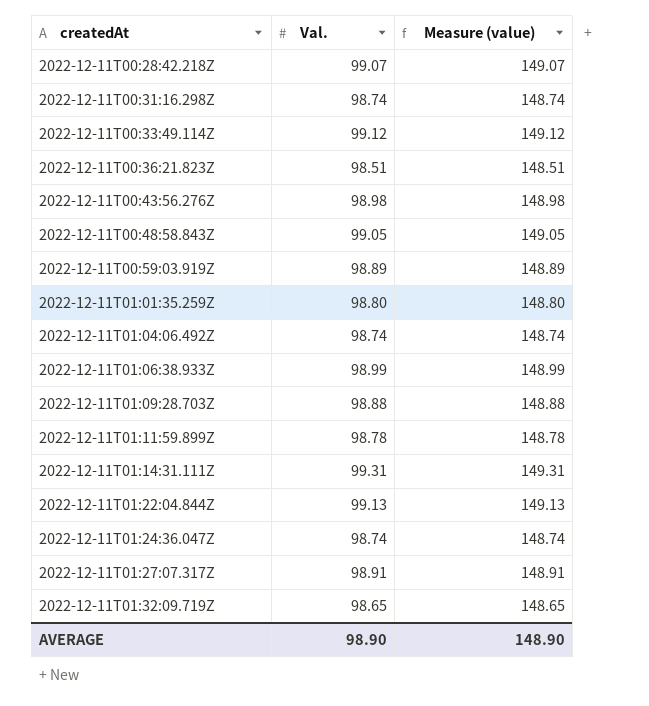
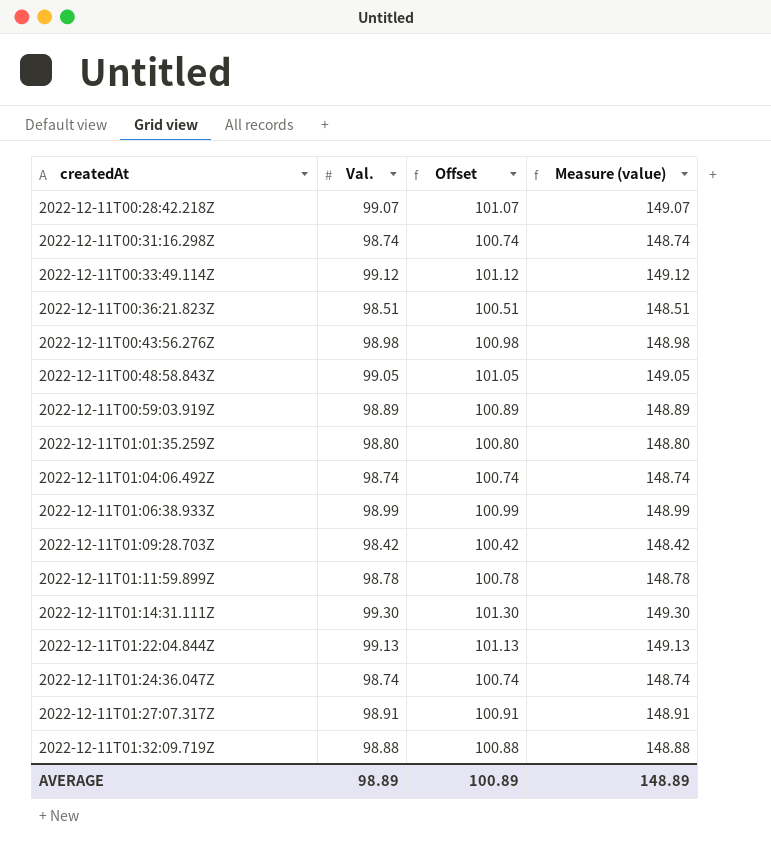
column Offset | formula: none -> [Val.] + 2
2022-12-11T01:09:28.703Z | Val.: 98.88 -> 98.42
2022-12-11T01:09:28.703Z | Measure (value): 148.88 -> 148.42
2022-12-11T01:14:31.111Z | Val.: 99.31 -> 99.30
2022-12-11T01:14:31.111Z | Measure (value): 149.31 -> 149.30
2022-12-11T01:32:09.719Z | Val.: 98.65 -> 98.88
2022-12-11T01:32:09.719Z | Measure (value): 148.65 -> 148.88
AVERAGE | Val.: 98.90 -> 98.89
AVERAGE | Measure (value): 148.90 -> 148.89

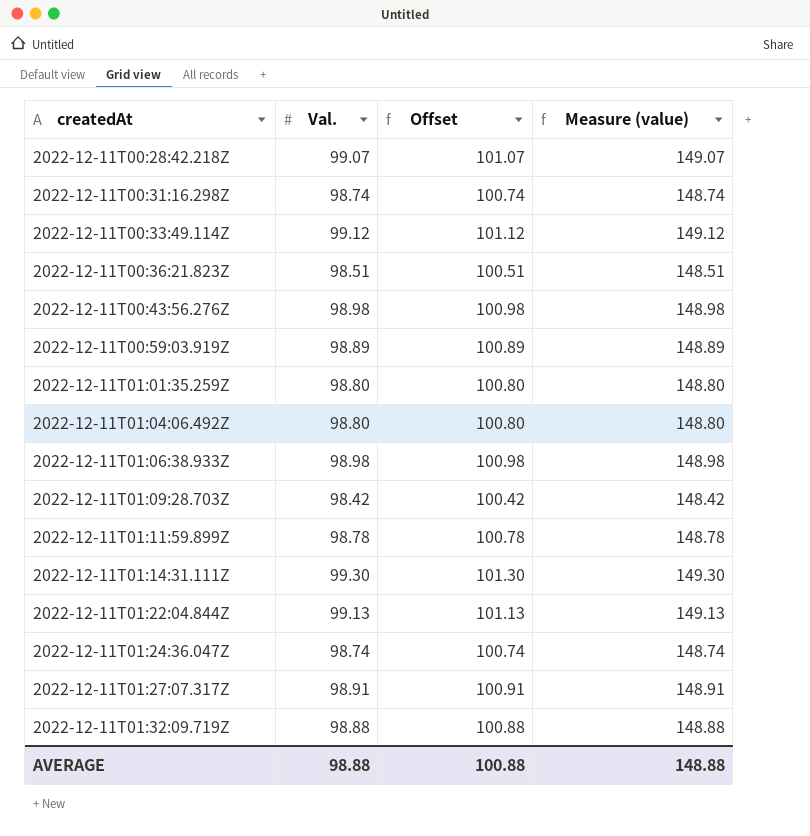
row 2022-12-11T00:48:58.843Z: 99.05 | 101.05 | 149.05 -> none
2022-12-11T01:04:06.492Z | Val.: 98.74 -> 98.80
2022-12-11T01:04:06.492Z | Offset: 100.74 -> 100.80
2022-12-11T01:04:06.492Z | Measure (value): 148.74 -> 148.80
2022-12-11T01:06:38.933Z | Val.: 98.99 -> 98.98
2022-12-11T01:06:38.933Z | Offset: 100.99 -> 100.98
2022-12-11T01:06:38.933Z | Measure (value): 148.99 -> 148.98
AVERAGE | Val.: 98.89 -> 98.88
AVERAGE | Offset: 100.89 -> 100.88
AVERAGE | Measure (value): 148.89 -> 148.88

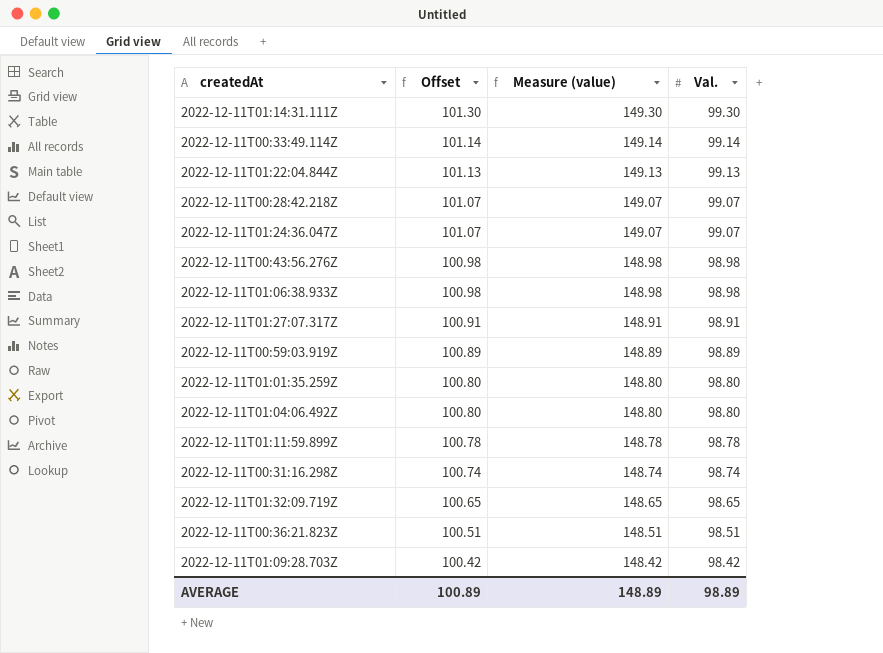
row order: createdAt ascending -> Offset descending
column Val. | position: 2 -> 4
2022-12-11T00:33:49.114Z | Offset: 101.12 -> 101.14
2022-12-11T00:33:49.114Z | Measure (value): 149.12 -> 149.14
2022-12-11T00:33:49.114Z | Val.: 99.12 -> 99.14
2022-12-11T01:24:36.047Z | Offset: 100.74 -> 101.07
2022-12-11T01:24:36.047Z | Measure (value): 148.74 -> 149.07
2022-12-11T01:24:36.047Z | Val.: 98.74 -> 99.07
2022-12-11T01:32:09.719Z | Offset: 100.88 -> 100.65
2022-12-11T01:32:09.719Z | Measure (value): 148.88 -> 148.65
2022-12-11T01:32:09.719Z | Val.: 98.88 -> 98.65
AVERAGE | Offset: 100.88 -> 100.89
AVERAGE | Measure (value): 148.88 -> 148.89
AVERAGE | Val.: 98.88 -> 98.89

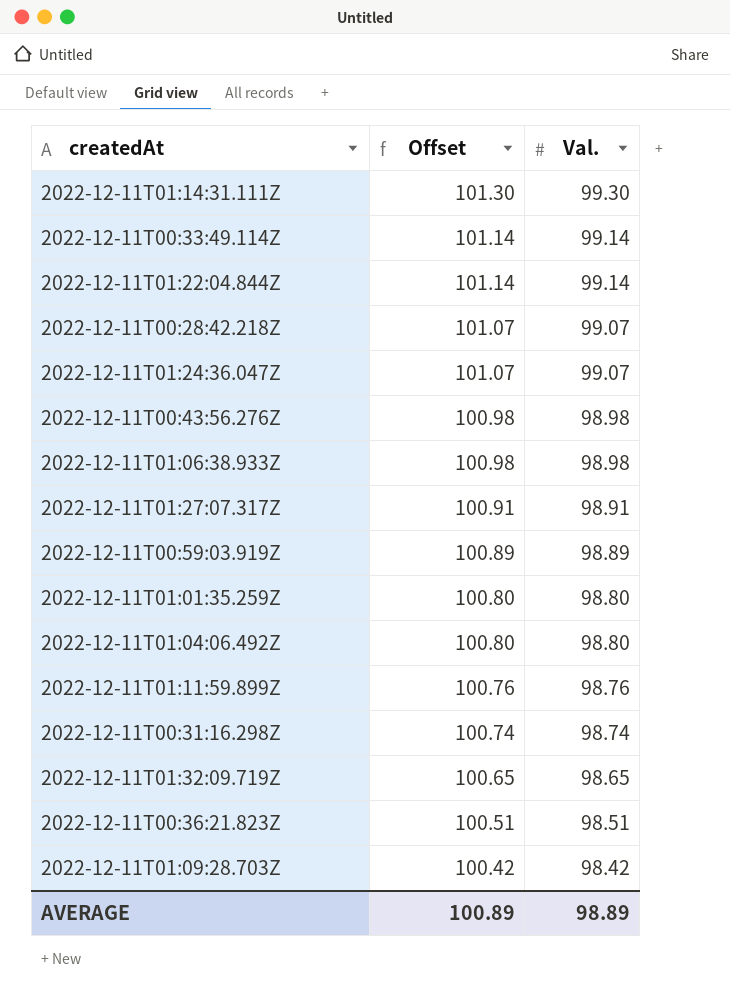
column Measure (value) | formula: [Val.] + 50 -> none
2022-12-11T01:22:04.844Z | Offset: 101.13 -> 101.14
2022-12-11T01:22:04.844Z | Val.: 99.13 -> 99.14
2022-12-11T01:11:59.899Z | Offset: 100.78 -> 100.76
2022-12-11T01:11:59.899Z | Val.: 98.78 -> 98.76

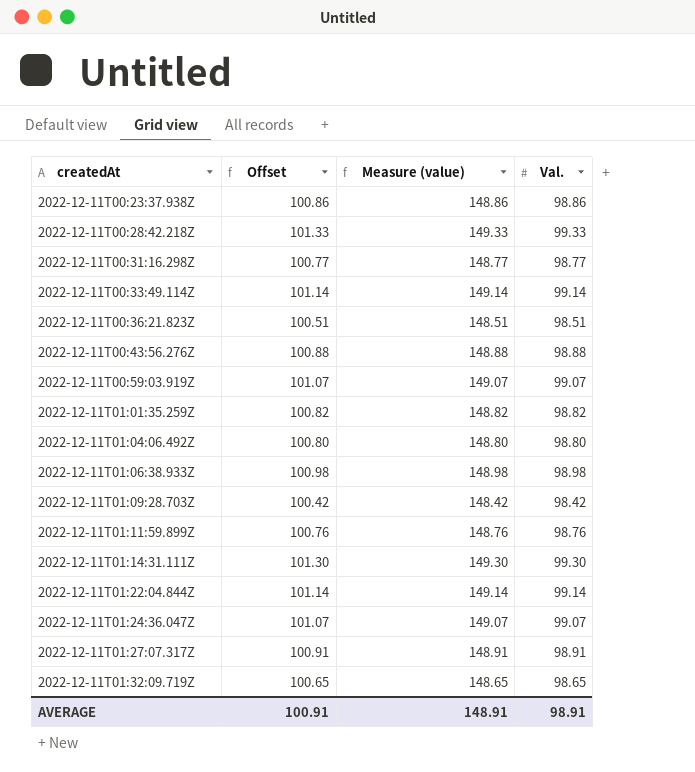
row order: Offset descending -> createdAt ascending
column Measure (value) | formula: none -> [Val.] + 50
row 2022-12-11T00:23:37.938Z: none -> 100.86 | 148.86 | 98.86
2022-12-11T00:28:42.218Z | Offset: 101.07 -> 101.33
2022-12-11T00:28:42.218Z | Val.: 99.07 -> 99.33
2022-12-11T00:31:16.298Z | Offset: 100.74 -> 100.77
2022-12-11T00:31:16.298Z | Val.: 98.74 -> 98.77
2022-12-11T00:43:56.276Z | Offset: 100.98 -> 100.88
2022-12-11T00:43:56.276Z | Val.: 98.98 -> 98.88
2022-12-11T00:59:03.919Z | Offset: 100.89 -> 101.07
2022-12-11T00:59:03.919Z | Val.: 98.89 -> 99.07
2022-12-11T01:01:35.259Z | Offset: 100.80 -> 100.82
2022-12-11T01:01:35.259Z | Val.: 98.80 -> 98.82
AVERAGE | Offset: 100.89 -> 100.91
AVERAGE | Val.: 98.89 -> 98.91

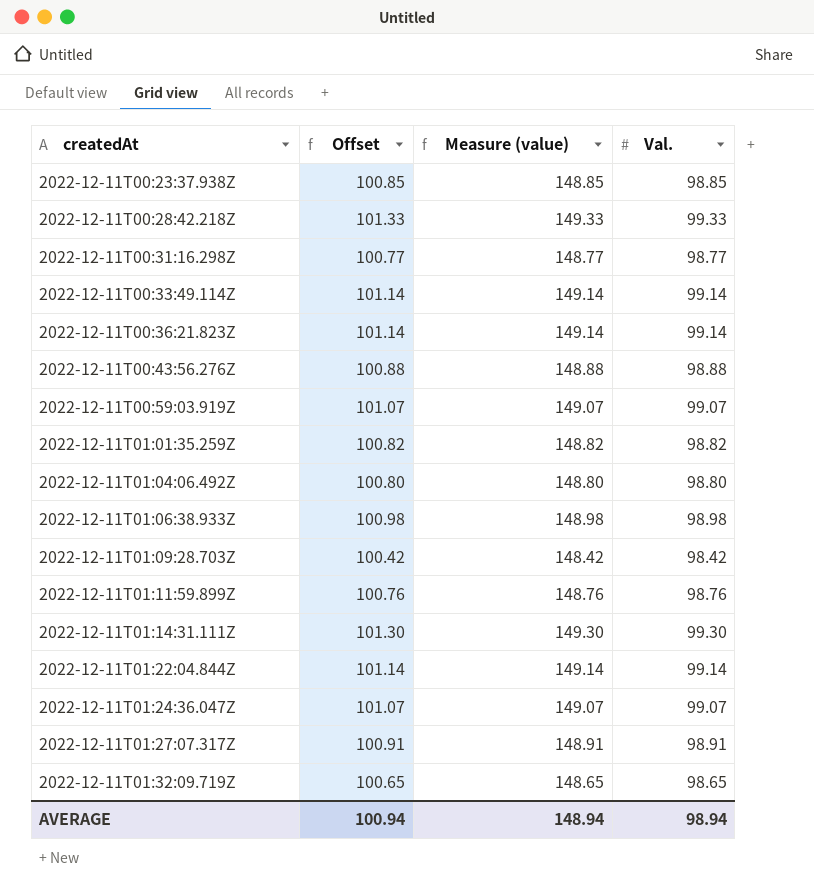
2022-12-11T00:23:37.938Z | Offset: 100.86 -> 100.85
2022-12-11T00:23:37.938Z | Measure (value): 148.86 -> 148.85
2022-12-11T00:23:37.938Z | Val.: 98.86 -> 98.85
2022-12-11T00:36:21.823Z | Offset: 100.51 -> 101.14
2022-12-11T00:36:21.823Z | Measure (value): 148.51 -> 149.14
2022-12-11T00:36:21.823Z | Val.: 98.51 -> 99.14
AVERAGE | Offset: 100.91 -> 100.94
AVERAGE | Measure (value): 148.91 -> 148.94
AVERAGE | Val.: 98.91 -> 98.94

